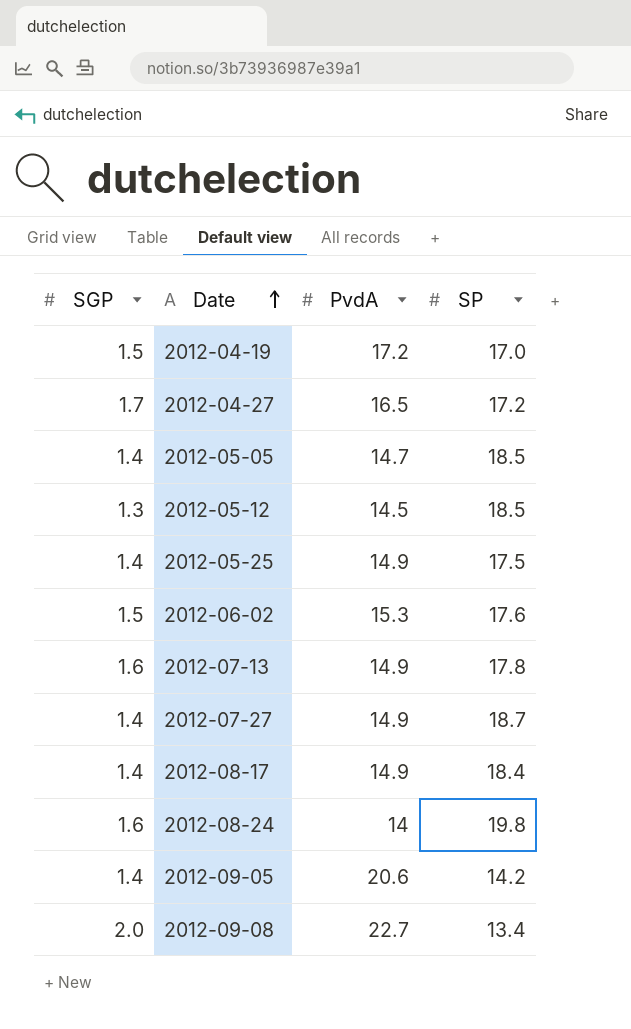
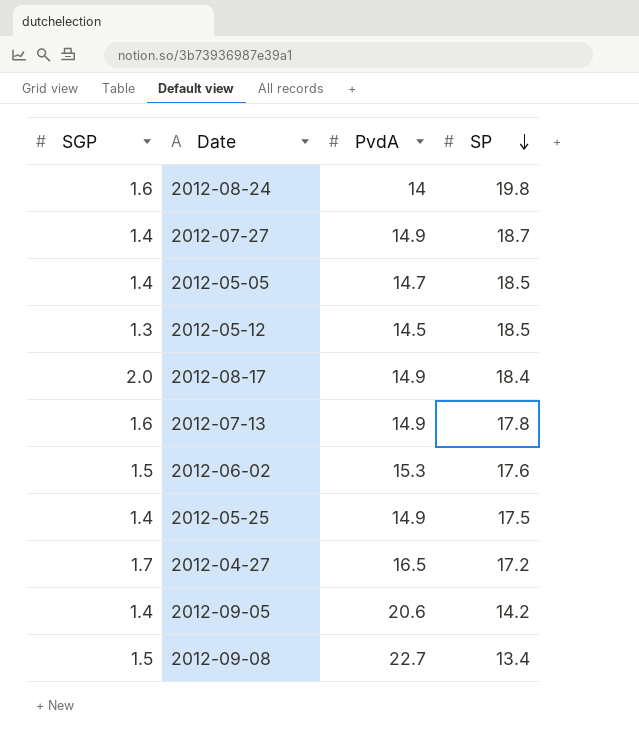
row order: Date ascending -> SP descending
row 2012-04-19: 1.5 | 17.2 | 17.0 -> none
2012-08-17 | SGP: 1.4 -> 2.0
2012-09-08 | SGP: 2.0 -> 1.5

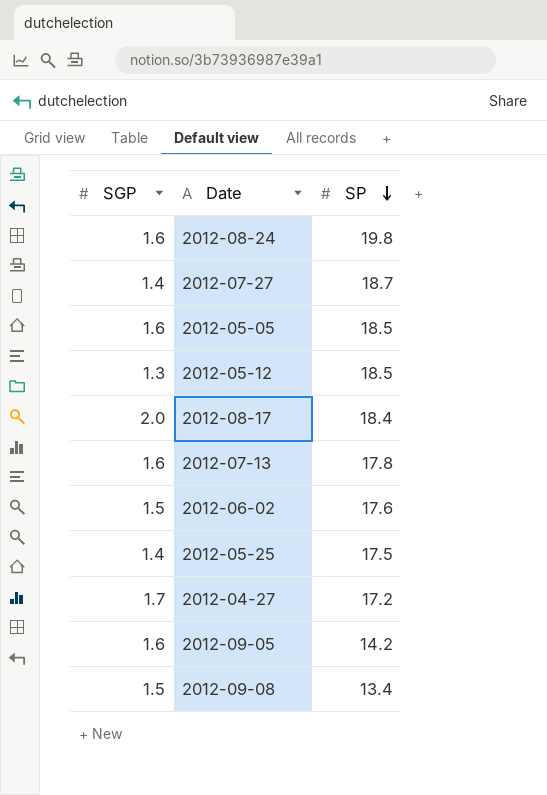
column PvdA | position: 3 -> none
2012-05-05 | SGP: 1.4 -> 1.6
2012-09-05 | SGP: 1.4 -> 1.6

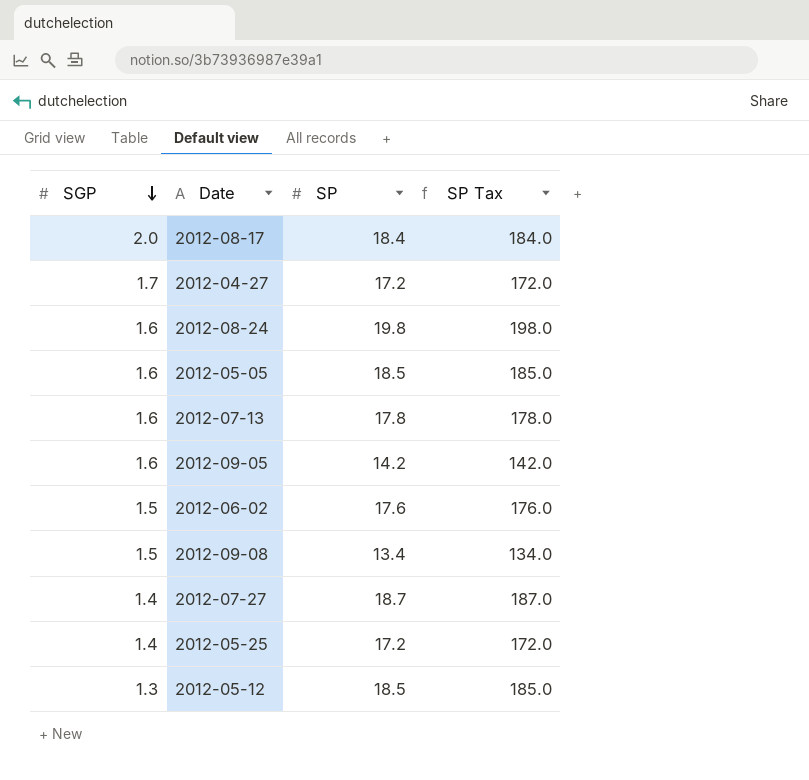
row order: SP descending -> SGP descending
column SP Tax | formula: none -> [SP] * 10
2012-05-25 | SP: 17.5 -> 17.2

